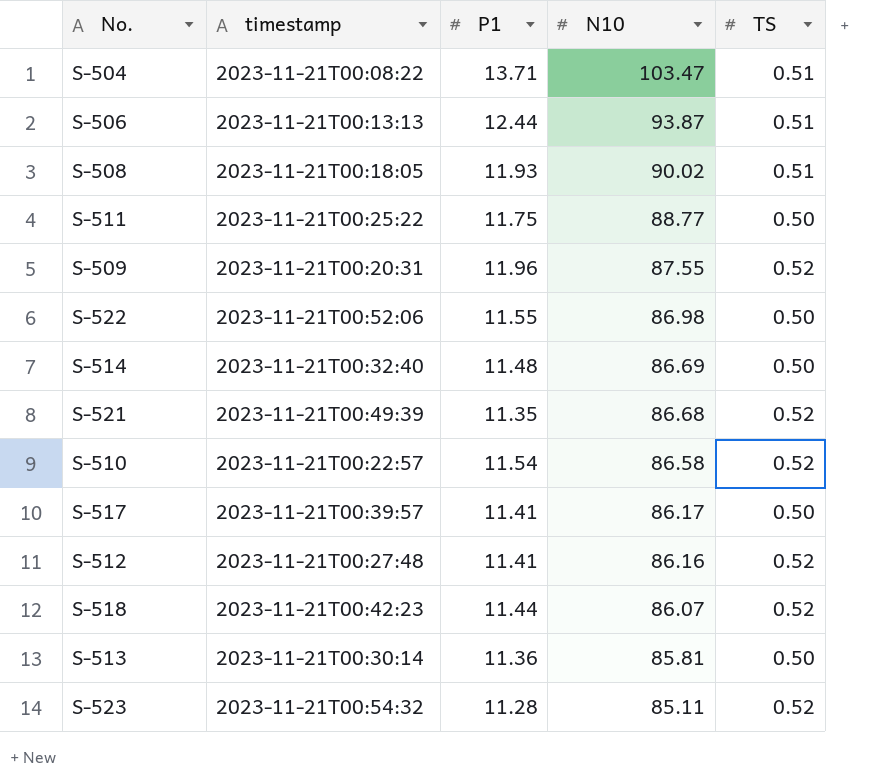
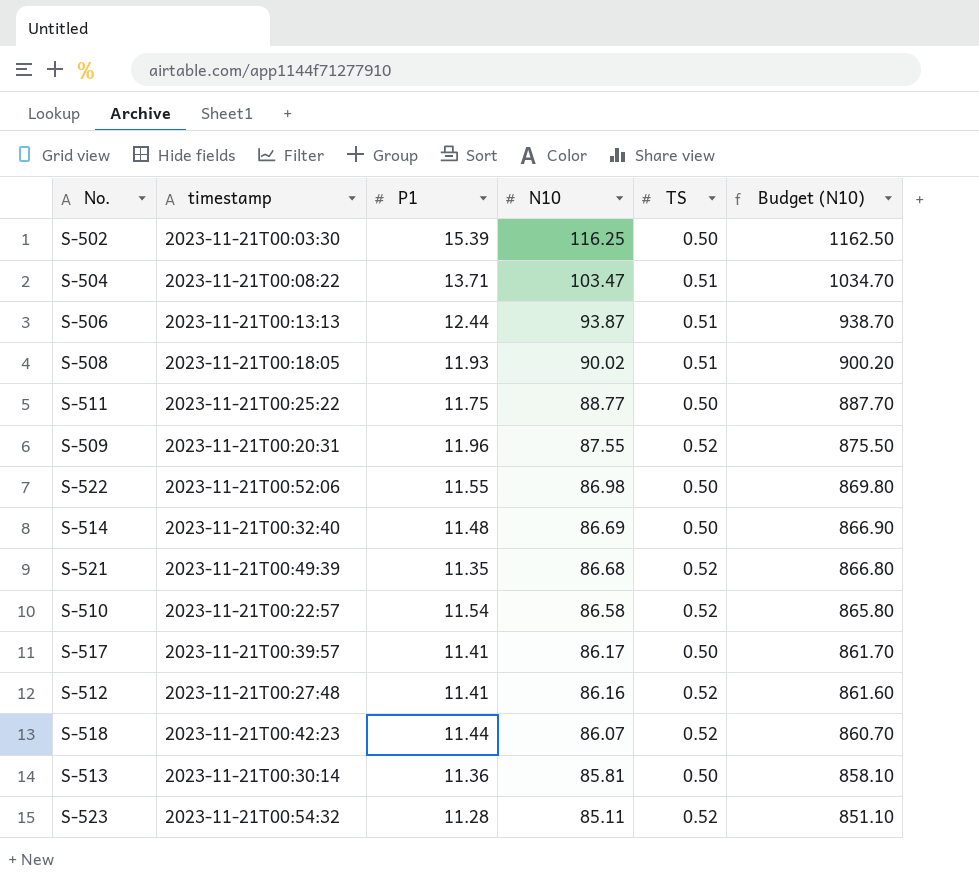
column Budget (N10) | formula: none -> [N10] * 10
row S-502: none -> 2023-11-21T00:03:30 | 15.39 | 116.25 | 0.50 | 1162.50

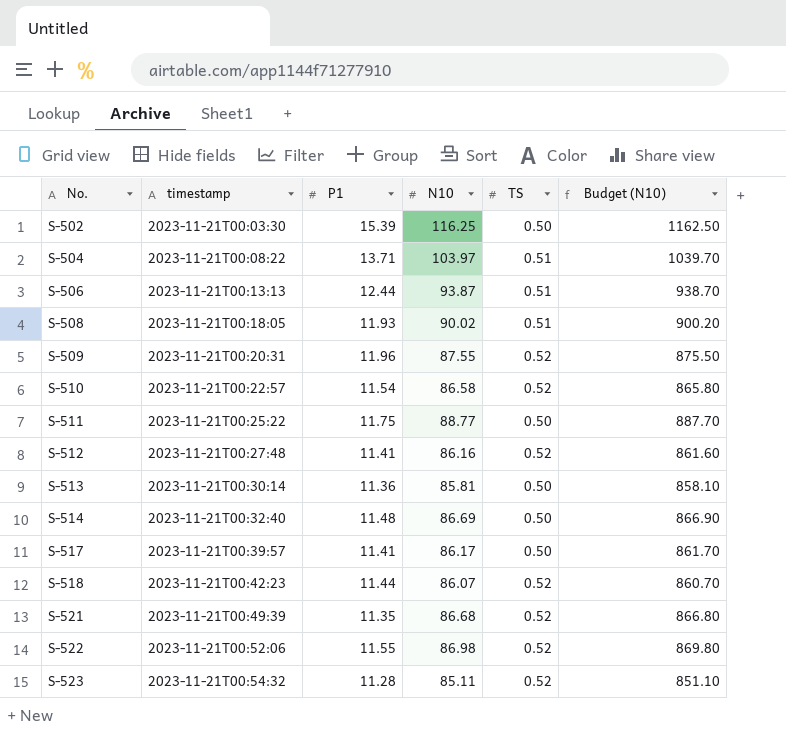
row order: N10 descending -> No. ascending
S-504 | N10: 103.47 -> 103.97
S-504 | Budget (N10): 1034.70 -> 1039.70
S-522 | TS: 0.50 -> 0.52

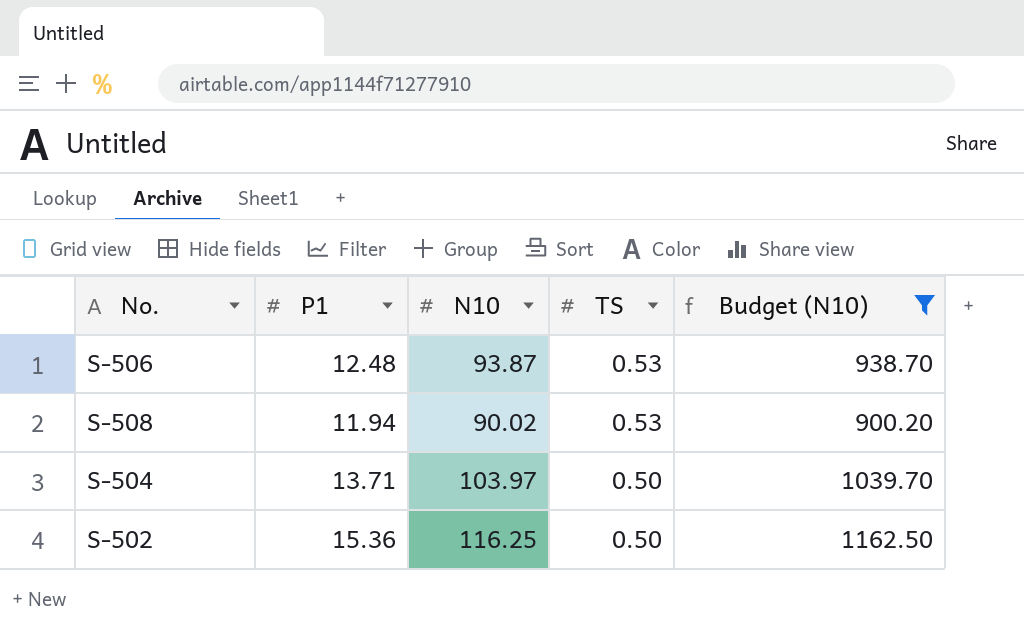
filter: none -> Budget (N10) >= 900.20
row order: No. ascending -> TS descending
column timestamp | position: 2 -> none
S-506 | P1: 12.44 -> 12.48
S-506 | TS: 0.51 -> 0.53
S-508 | P1: 11.93 -> 11.94
S-508 | TS: 0.51 -> 0.53
S-504 | TS: 0.51 -> 0.50
S-502 | P1: 15.39 -> 15.36

